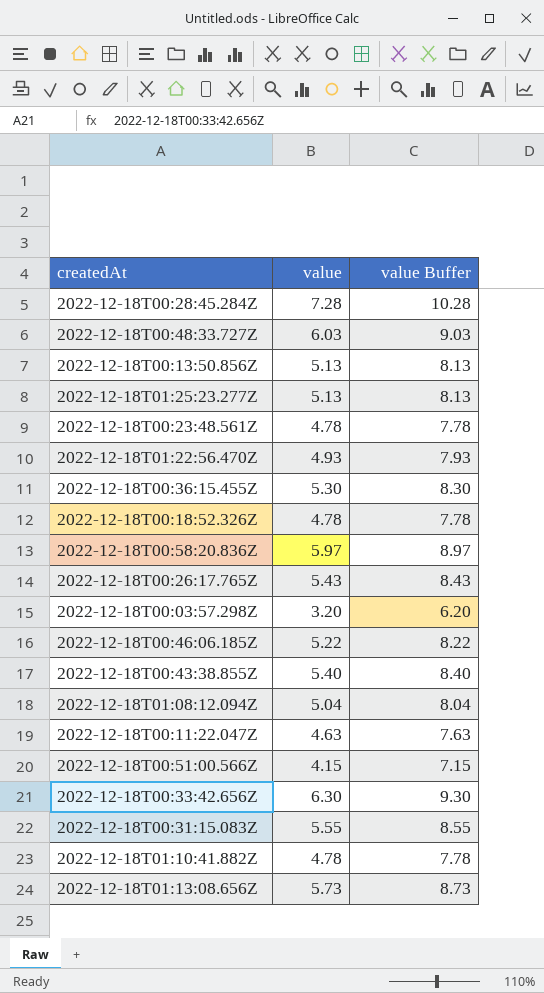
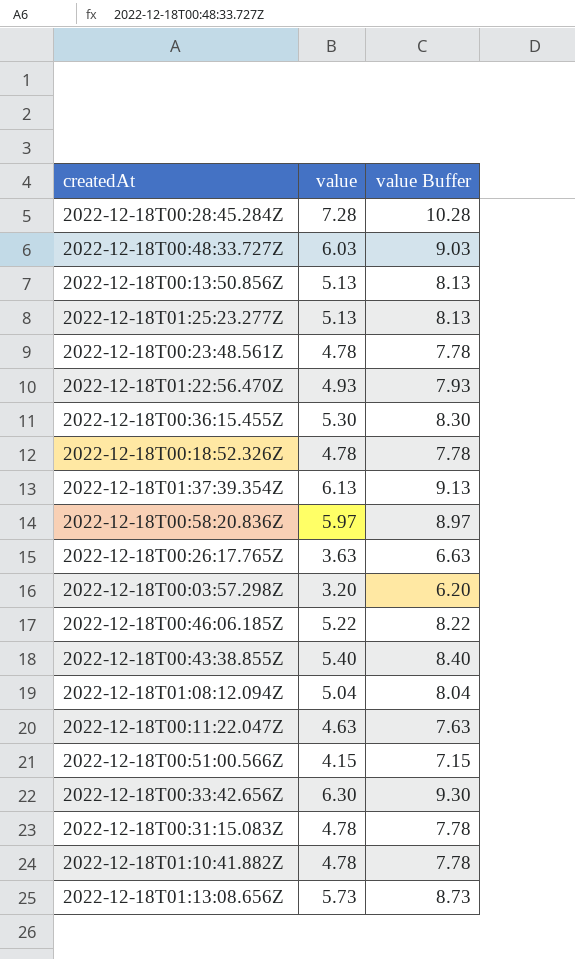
row 2022-12-18T01:37:39.354Z: none -> 6.13 | 9.13
2022-12-18T00:26:17.765Z | value: 5.43 -> 3.63
2022-12-18T00:26:17.765Z | value Buffer: 8.43 -> 6.63
2022-12-18T00:31:15.083Z | value: 5.55 -> 4.78
2022-12-18T00:31:15.083Z | value Buffer: 8.55 -> 7.78

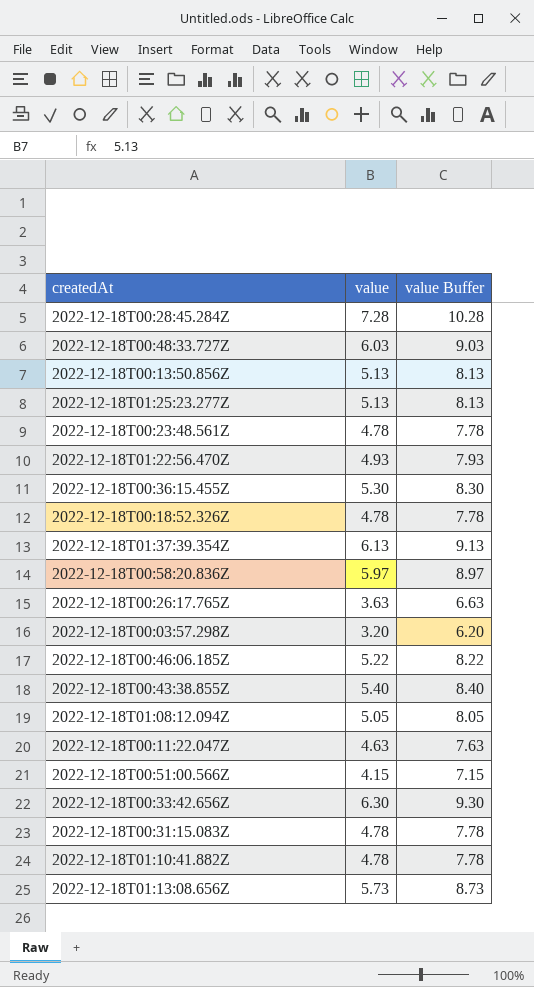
2022-12-18T01:08:12.094Z | value: 5.04 -> 5.05
2022-12-18T01:08:12.094Z | value Buffer: 8.04 -> 8.05

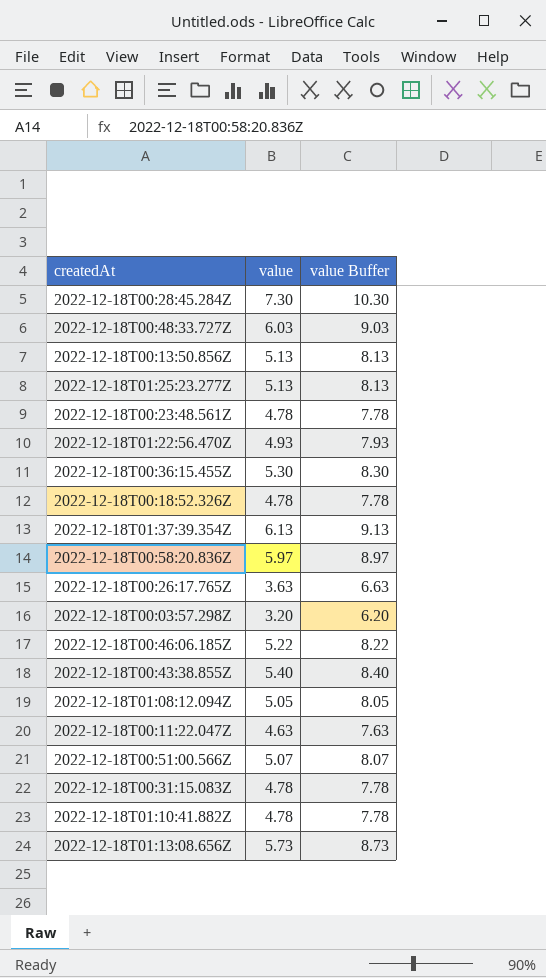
row 2022-12-18T00:33:42.656Z: 6.30 | 9.30 -> none
2022-12-18T00:28:45.284Z | value: 7.28 -> 7.30
2022-12-18T00:28:45.284Z | value Buffer: 10.28 -> 10.30
2022-12-18T00:51:00.566Z | value: 4.15 -> 5.07
2022-12-18T00:51:00.566Z | value Buffer: 7.15 -> 8.07

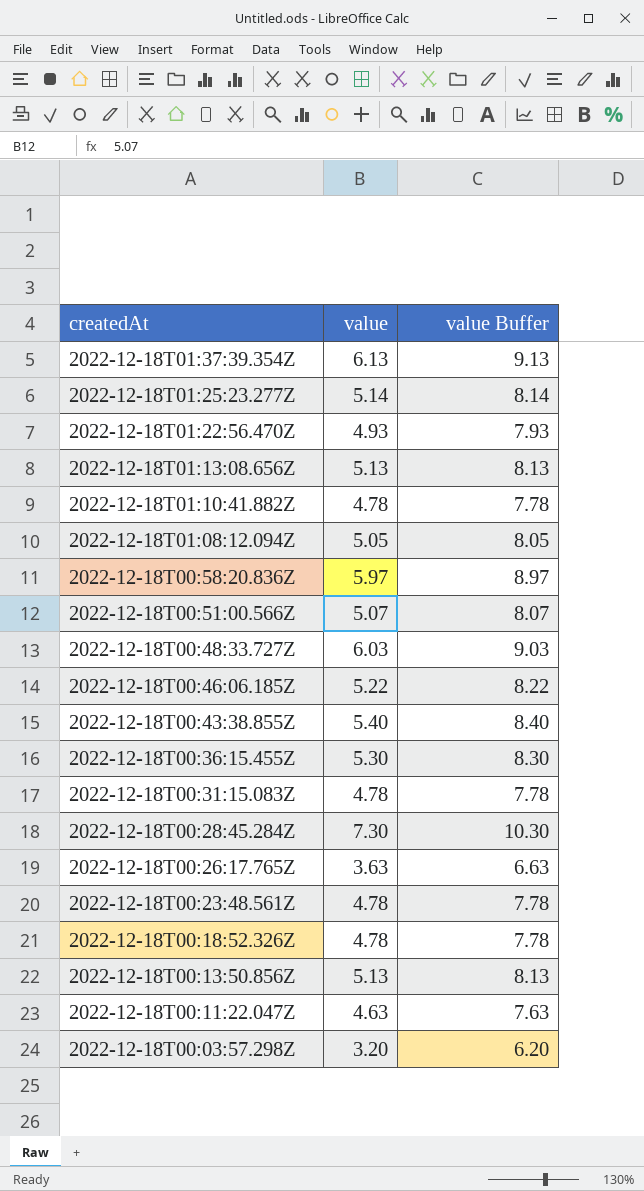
row order: none -> createdAt descending
2022-12-18T01:25:23.277Z | value: 5.13 -> 5.14
2022-12-18T01:25:23.277Z | value Buffer: 8.13 -> 8.14
2022-12-18T01:13:08.656Z | value: 5.73 -> 5.13
2022-12-18T01:13:08.656Z | value Buffer: 8.73 -> 8.13

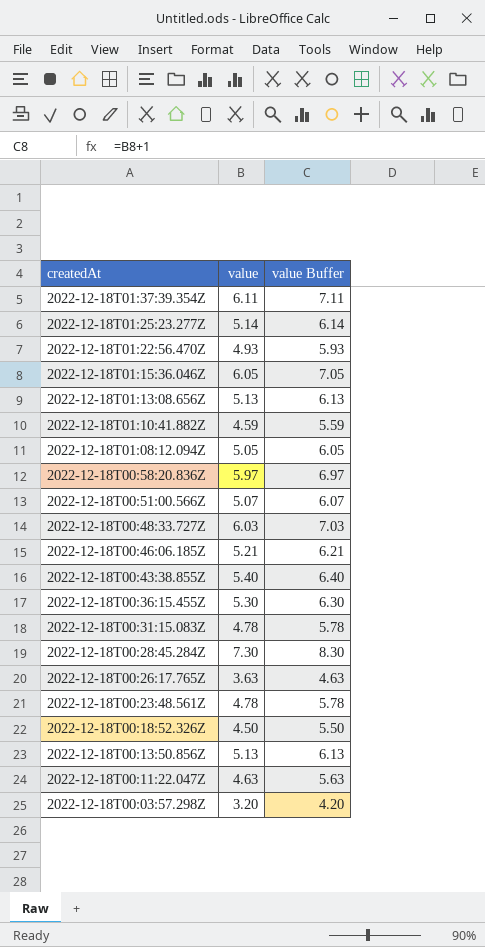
column value Buffer | formula: [value] + 3 -> [value] + 1
2022-12-18T01:37:39.354Z | value: 6.13 -> 6.11
row 2022-12-18T01:15:36.046Z: none -> 6.05 | 7.05
2022-12-18T01:10:41.882Z | value: 4.78 -> 4.59
2022-12-18T00:46:06.185Z | value: 5.22 -> 5.21
2022-12-18T00:18:52.326Z | value: 4.78 -> 4.50

